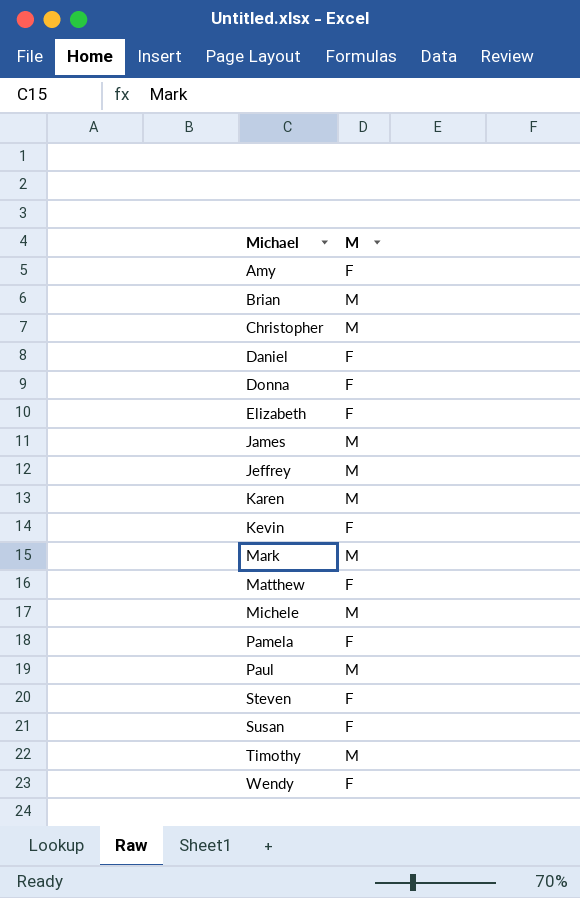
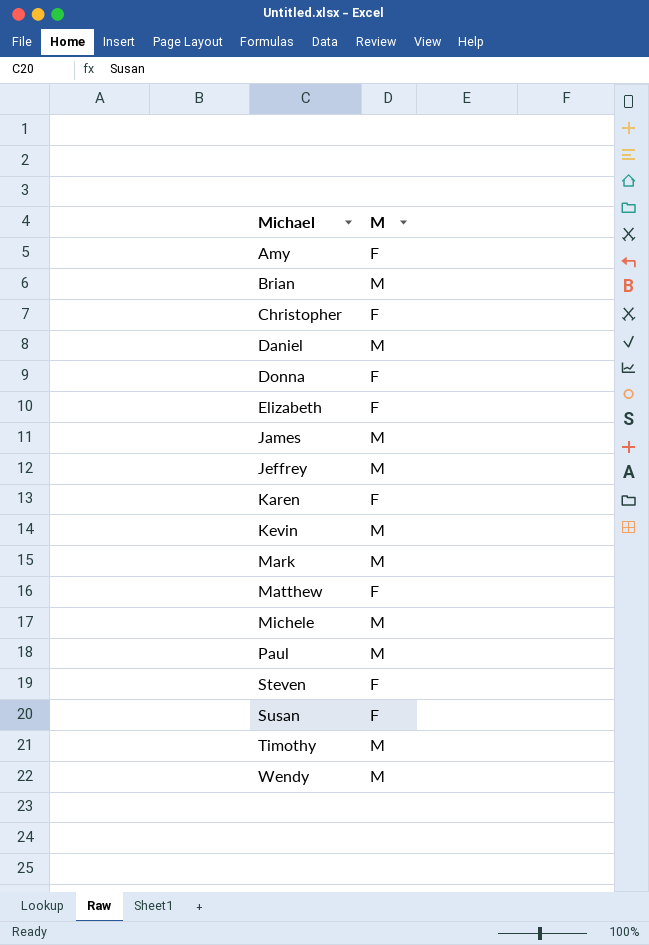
row Pamela: F -> none
Christopher | M: M -> F
Daniel | M: F -> M
Karen | M: M -> F
Kevin | M: F -> M
Wendy | M: F -> M

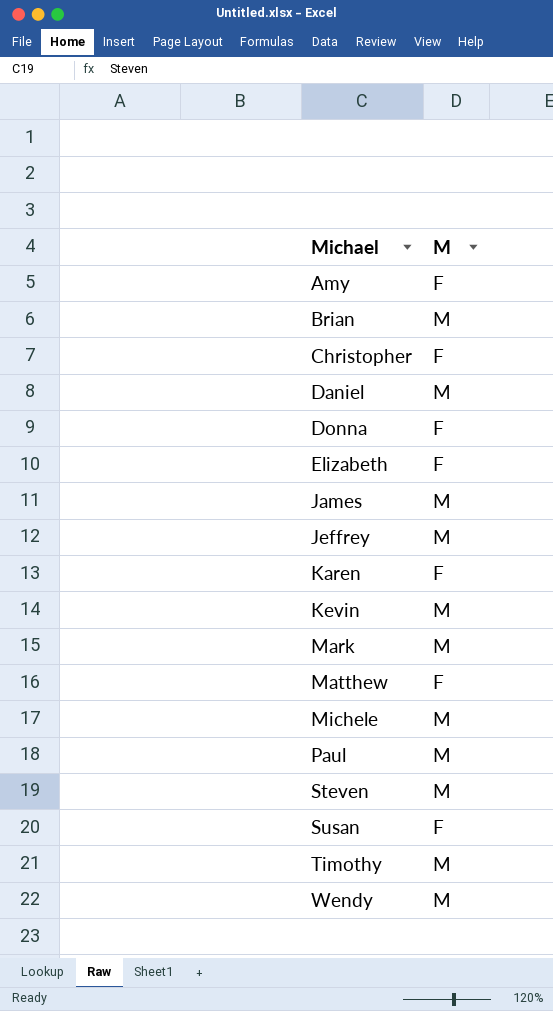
Steven | M: F -> M

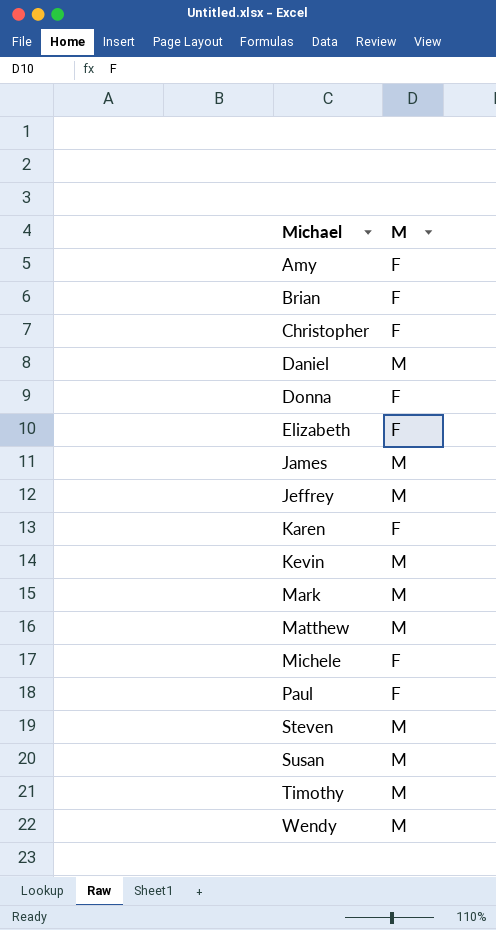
Brian | M: M -> F
Matthew | M: F -> M
Michele | M: M -> F
Paul | M: M -> F
Susan | M: F -> M

